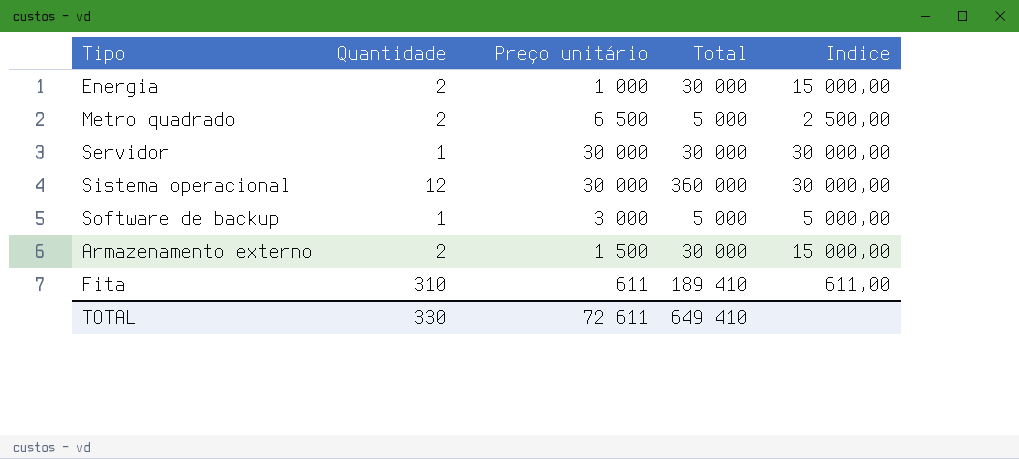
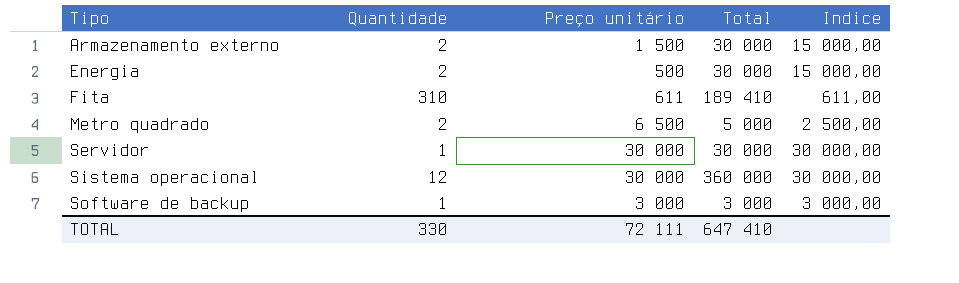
row order: none -> Tipo ascending
Energia | Preço unitário: 1 000 -> 500
Software de backup | Total: 5 000 -> 3 000
Software de backup | Indice: 5 000,00 -> 3 000,00
TOTAL | Preço unitário: 72 611 -> 72 111
TOTAL | Total: 649 410 -> 647 410

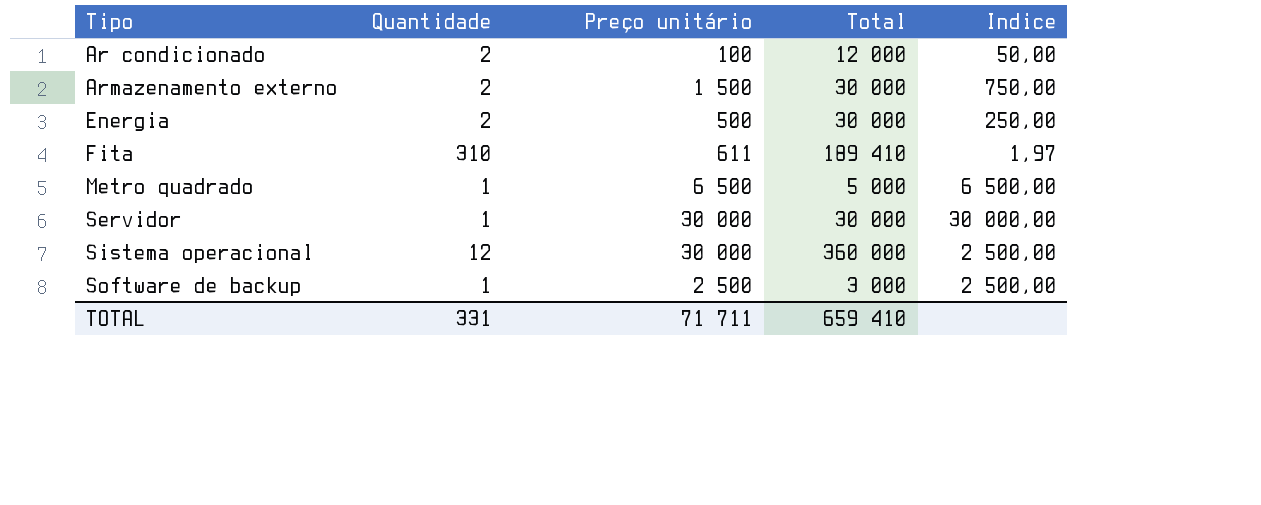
column Indice | formula: [Total] / [Quantidade] -> [Preço unitário] / [Quantidade]
row Ar condicionado: none -> 2 | 100 | 12 000 | 50,00
Metro quadrado | Quantidade: 2 -> 1
Software de backup | Preço unitário: 3 000 -> 2 500
TOTAL | Quantidade: 330 -> 331
TOTAL | Preço unitário: 72 111 -> 71 711
TOTAL | Total: 647 410 -> 659 410

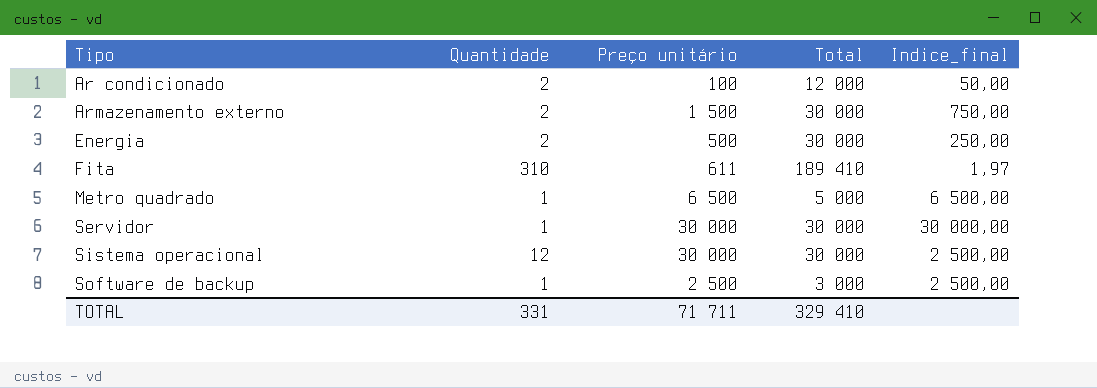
column name: Indice -> Indice_final
Sistema operacional | Total: 360 000 -> 30 000
TOTAL | Total: 659 410 -> 329 410

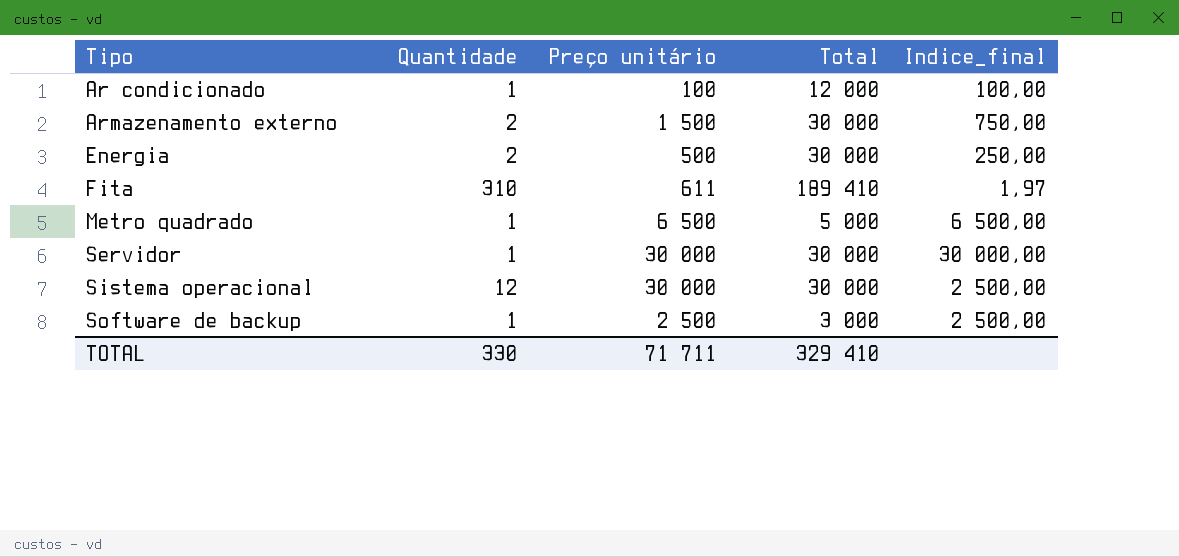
Ar condicionado | Quantidade: 2 -> 1
Ar condicionado | Indice_final: 50,00 -> 100,00
TOTAL | Quantidade: 331 -> 330

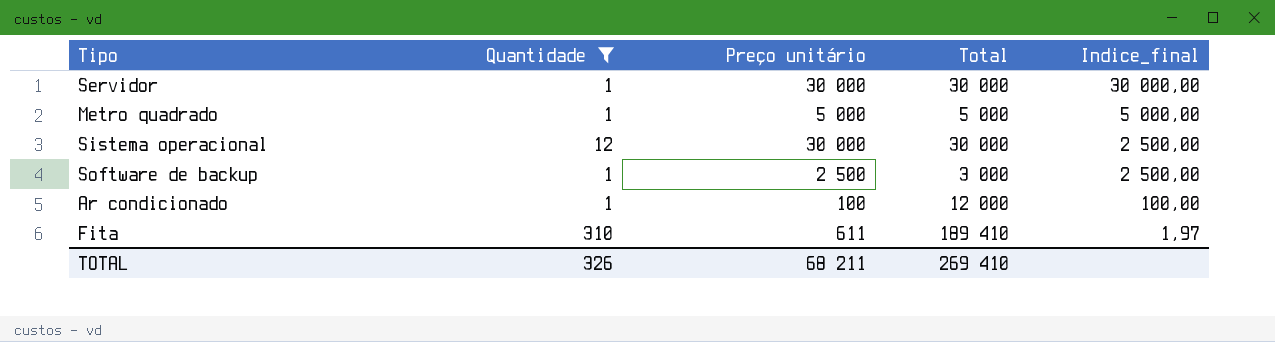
filter: none -> Quantidade != 2
row order: Tipo ascending -> Indice_final descending
Metro quadrado | Preço unitário: 6 500 -> 5 000
Metro quadrado | Indice_final: 6 500,00 -> 5 000,00
TOTAL | Quantidade: 330 -> 326
TOTAL | Preço unitário: 71 711 -> 68 211
TOTAL | Total: 329 410 -> 269 410

